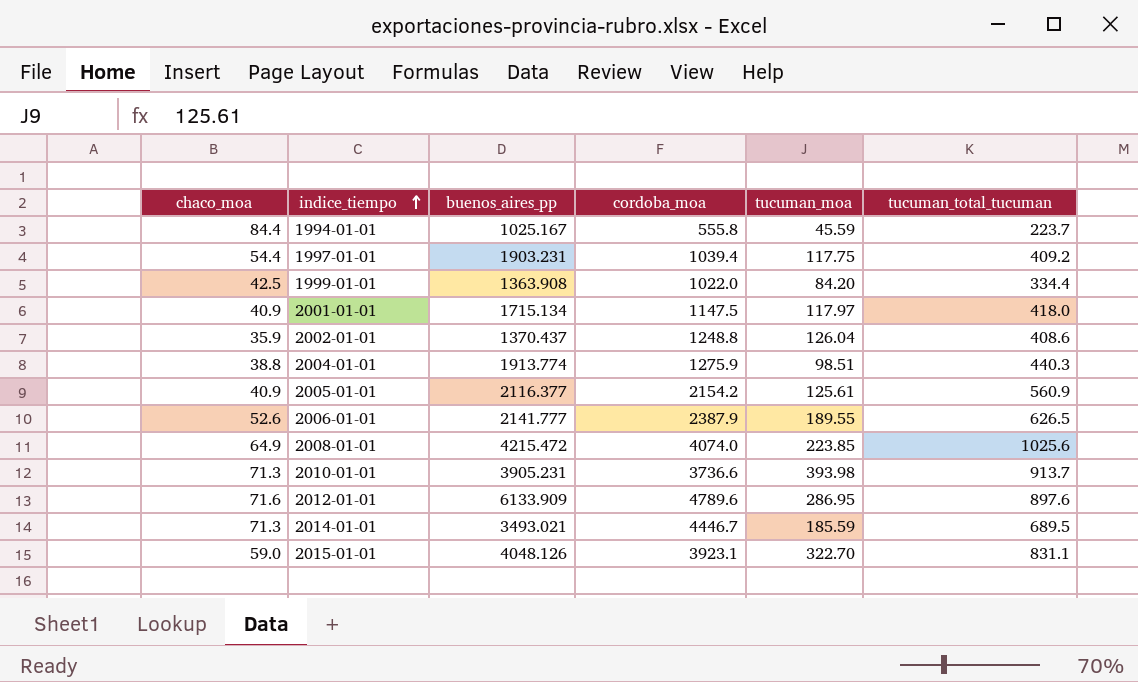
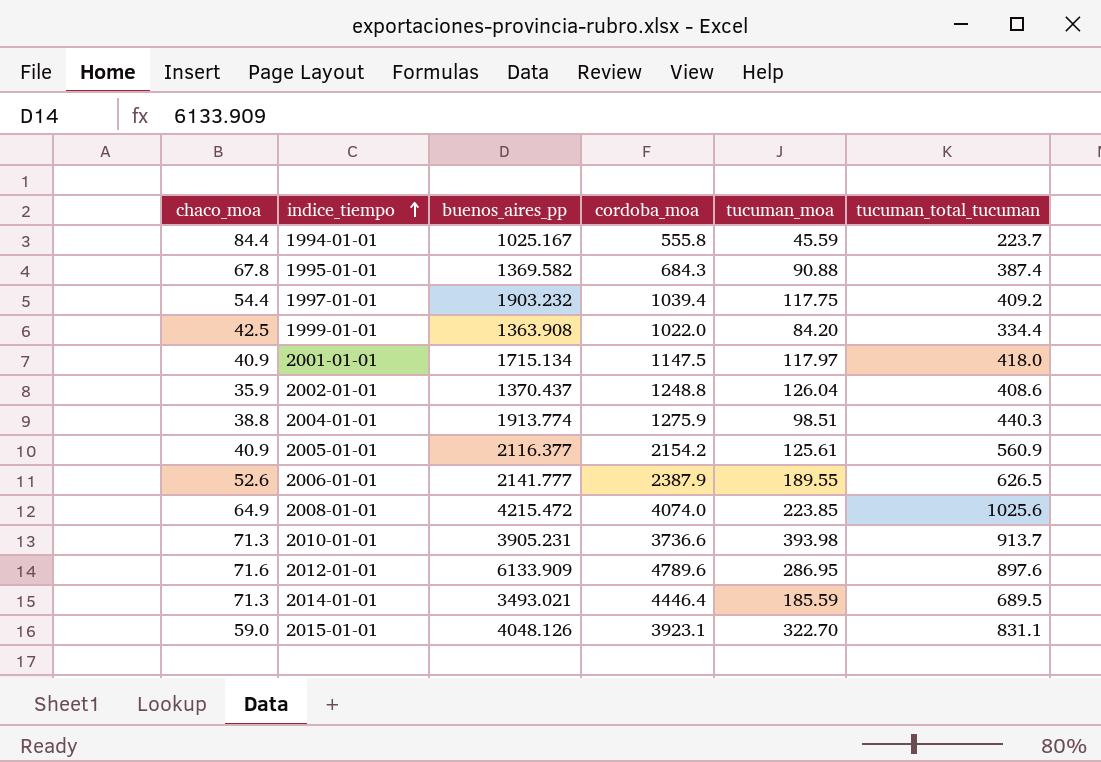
row 1995-01-01: none -> 67.8 | 1369.582 | 684.3 | 90.88 | 387.4
1997-01-01 | buenos_aires_pp: 1903.231 -> 1903.232
2014-01-01 | cordoba_moa: 4446.7 -> 4446.4

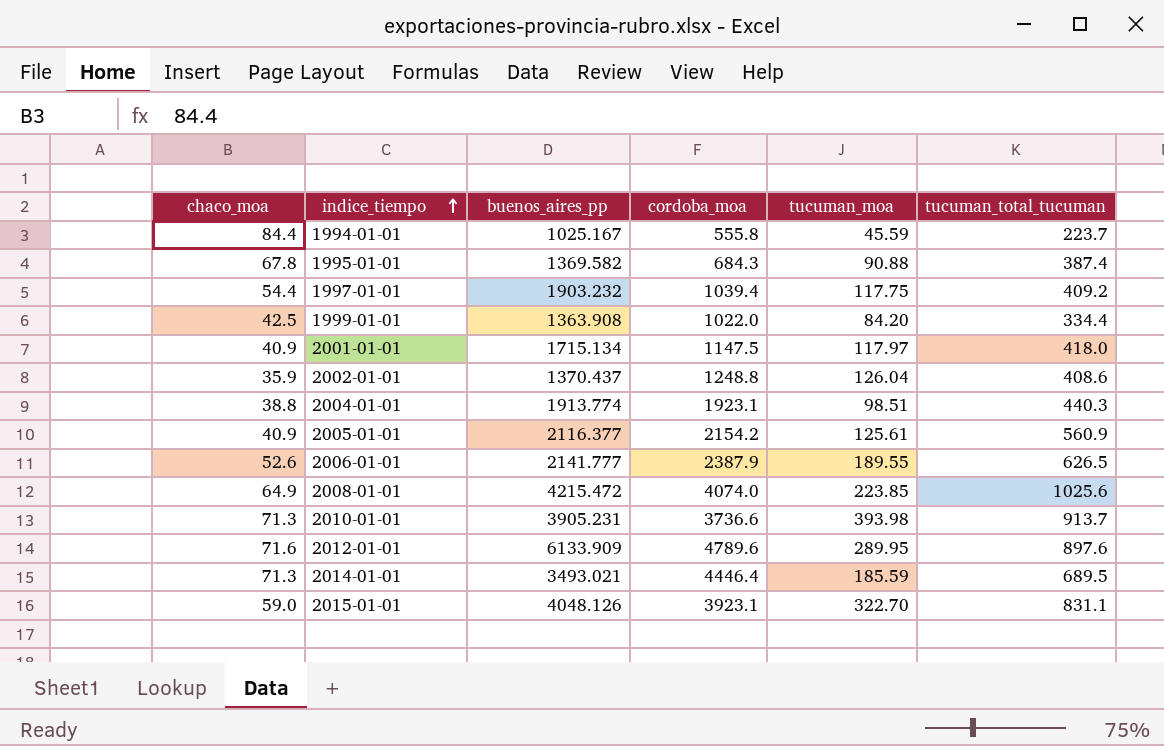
2004-01-01 | cordoba_moa: 1275.9 -> 1923.1
2012-01-01 | tucuman_moa: 286.95 -> 289.95

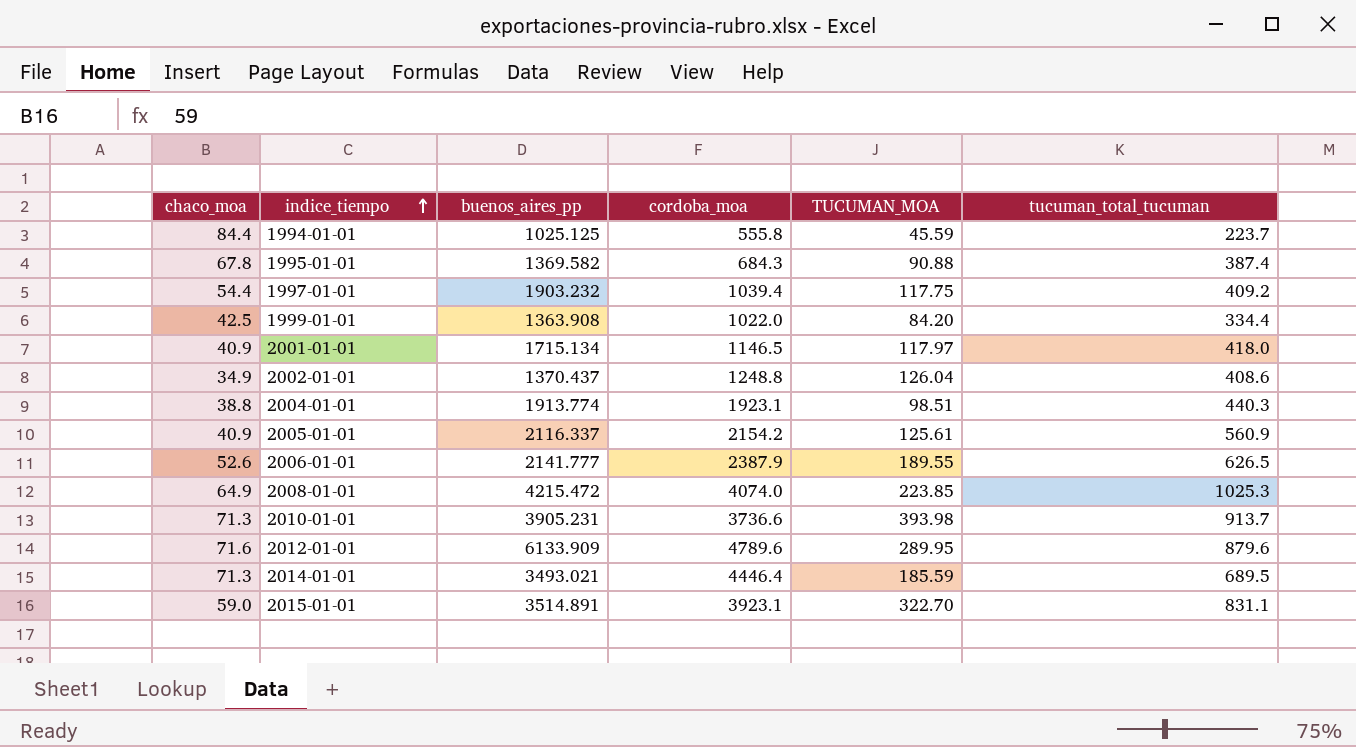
column name: tucuman_moa -> TUCUMAN_MOA
1994-01-01 | buenos_aires_pp: 1025.167 -> 1025.125
2001-01-01 | cordoba_moa: 1147.5 -> 1146.5
2002-01-01 | chaco_moa: 35.9 -> 34.9
2005-01-01 | buenos_aires_pp: 2116.377 -> 2116.337
2008-01-01 | tucuman_total_tucuman: 1025.6 -> 1025.3
2012-01-01 | tucuman_total_tucuman: 897.6 -> 879.6
2015-01-01 | buenos_aires_pp: 4048.126 -> 3514.891

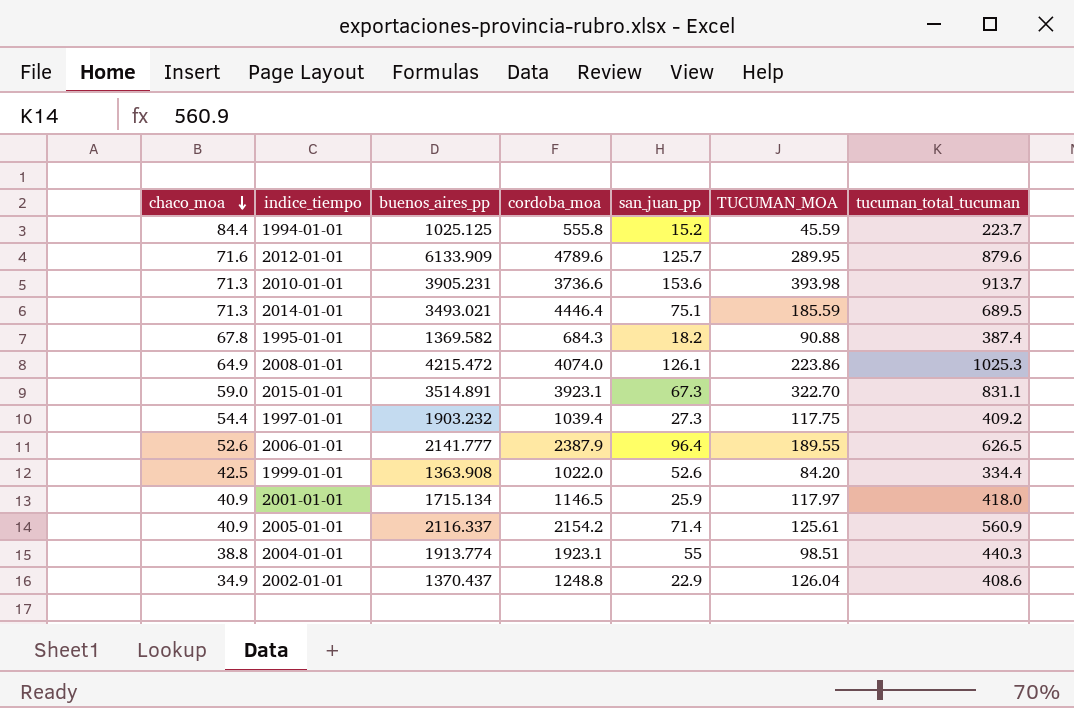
row order: indice_tiempo ascending -> chaco_moa descending
column san_juan_pp | position: none -> 5
2008-01-01 | TUCUMAN_MOA: 223.85 -> 223.86

